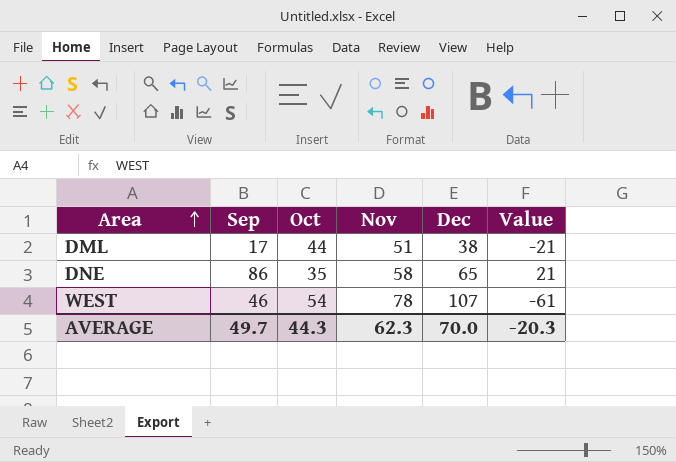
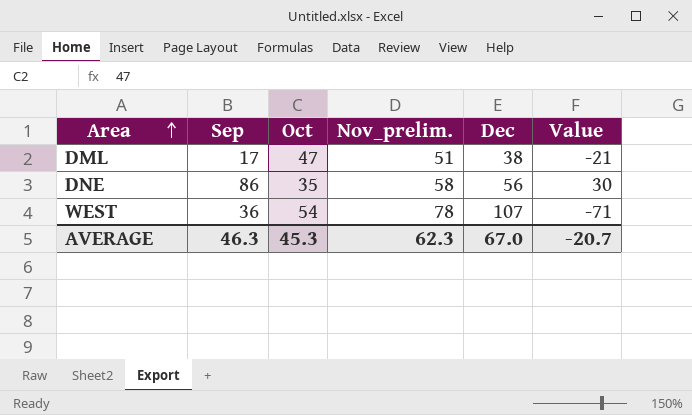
column name: Nov -> Nov_prelim.
DML | Oct: 44 -> 47
DNE | Dec: 65 -> 56
DNE | Value: 21 -> 30
WEST | Sep: 46 -> 36
WEST | Value: -61 -> -71
AVERAGE | Sep: 49.7 -> 46.3
AVERAGE | Oct: 44.3 -> 45.3
AVERAGE | Dec: 70.0 -> 67.0
AVERAGE | Value: -20.3 -> -20.7

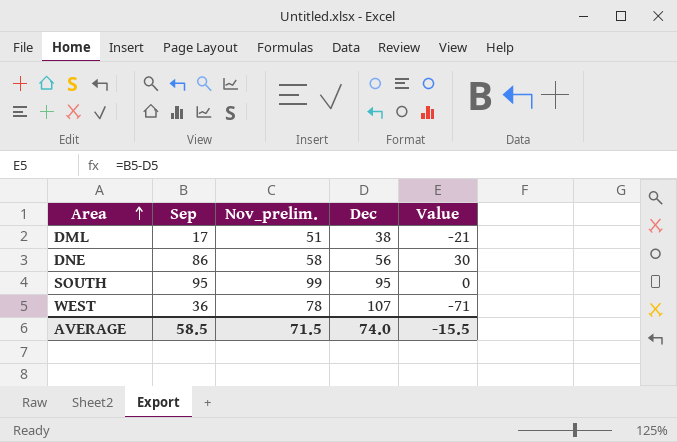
column Oct | position: 3 -> none
row SOUTH: none -> 95 | 99 | 95 | 0
AVERAGE | Sep: 46.3 -> 58.5
AVERAGE | Nov_prelim.: 62.3 -> 71.5
AVERAGE | Dec: 67.0 -> 74.0
AVERAGE | Value: -20.7 -> -15.5

